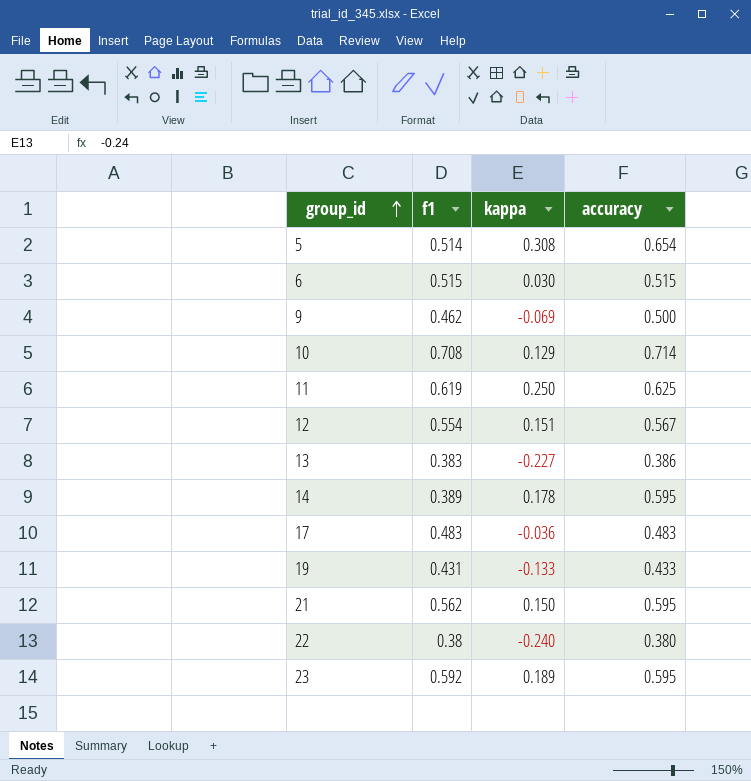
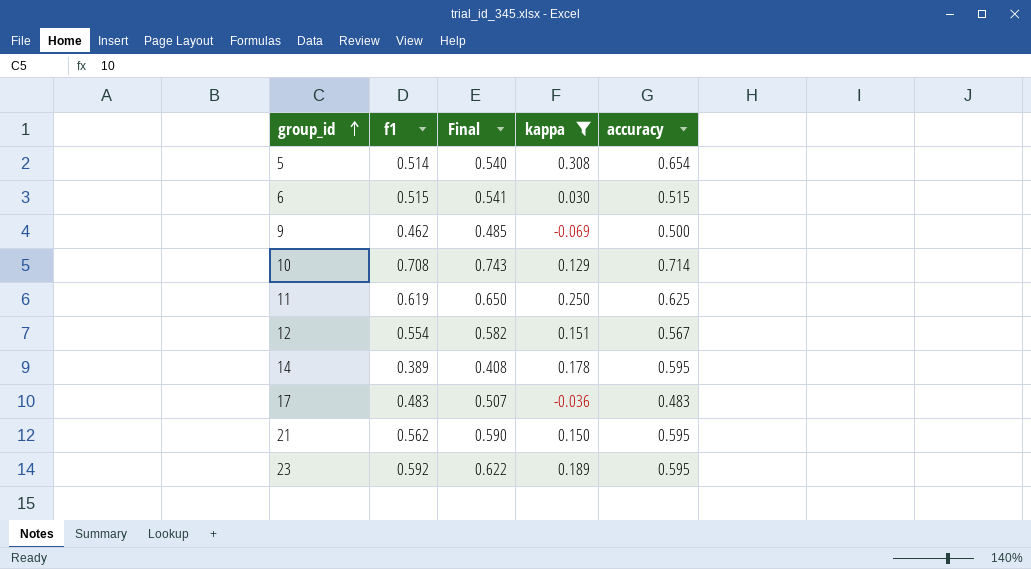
filter: none -> kappa >= -0.069
column Final | formula: none -> [f1] * 1.05

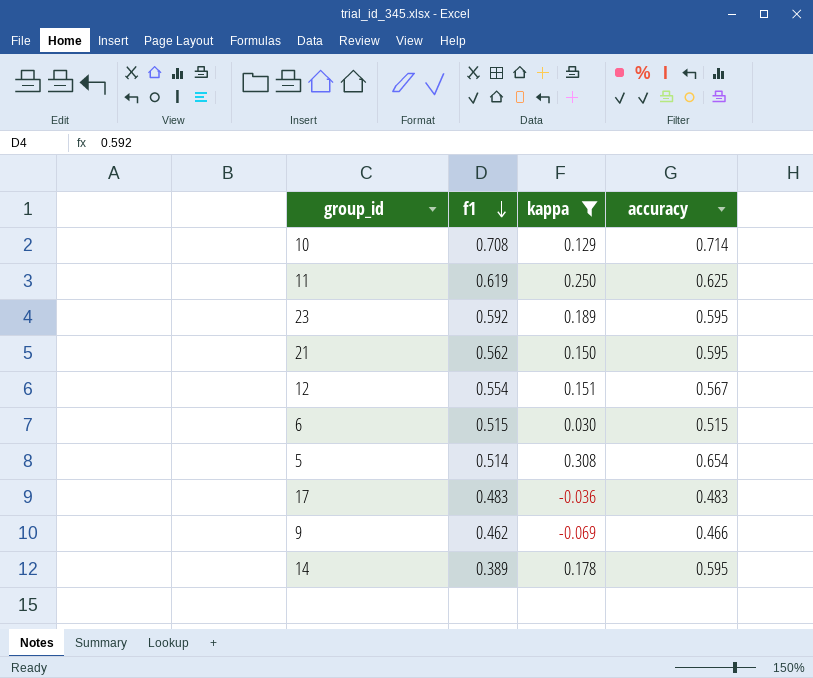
row order: group_id ascending -> f1 descending
column Final | formula: [f1] * 1.05 -> none
9 | accuracy: 0.500 -> 0.466

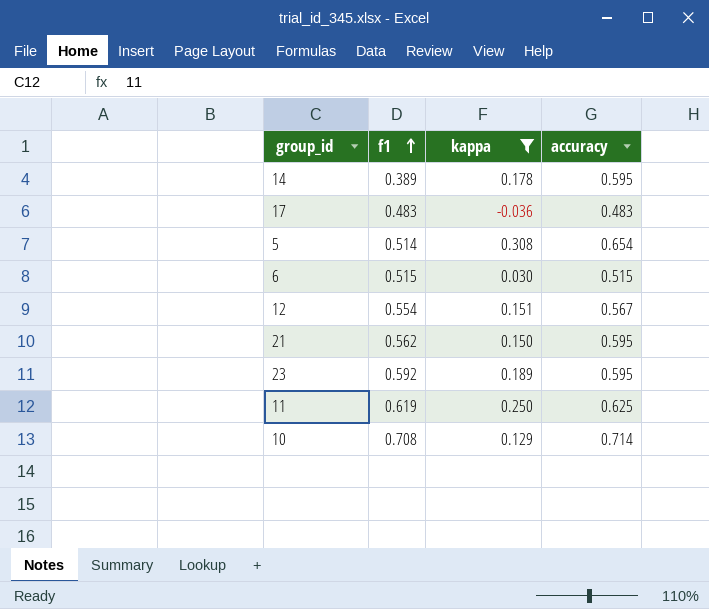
row order: f1 descending -> f1 ascending
row 9: 0.462 | -0.069 | 0.466 -> none

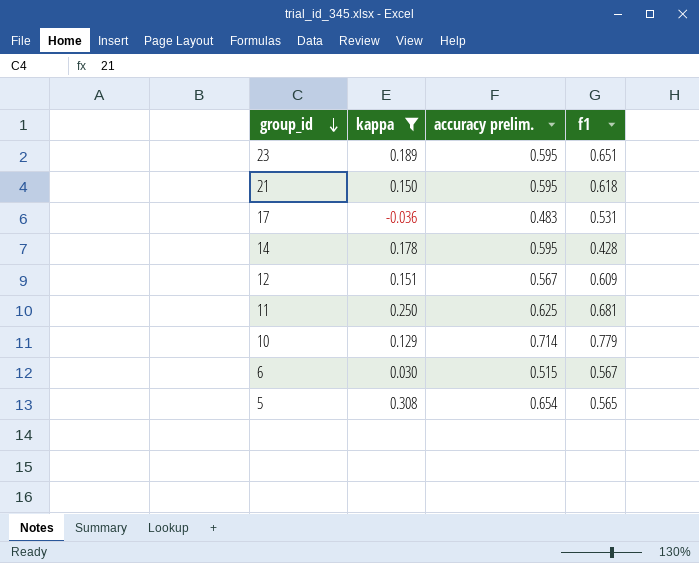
row order: f1 ascending -> group_id descending
column name: accuracy -> accuracy prelim.
column f1 | position: 2 -> 4
23 | f1: 0.592 -> 0.651
21 | f1: 0.562 -> 0.618
17 | f1: 0.483 -> 0.531
14 | f1: 0.389 -> 0.428
12 | f1: 0.554 -> 0.609
11 | f1: 0.619 -> 0.681
10 | f1: 0.708 -> 0.779
6 | f1: 0.515 -> 0.567
5 | f1: 0.514 -> 0.565

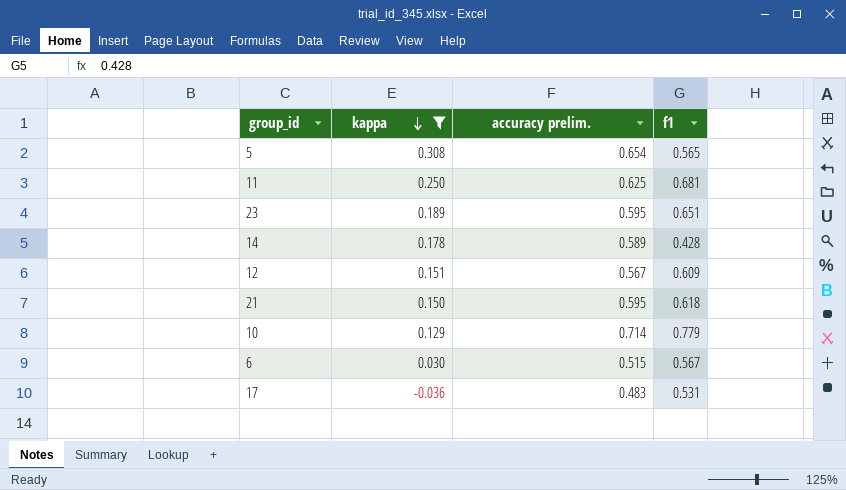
row order: group_id descending -> kappa descending
14 | accuracy prelim.: 0.595 -> 0.589

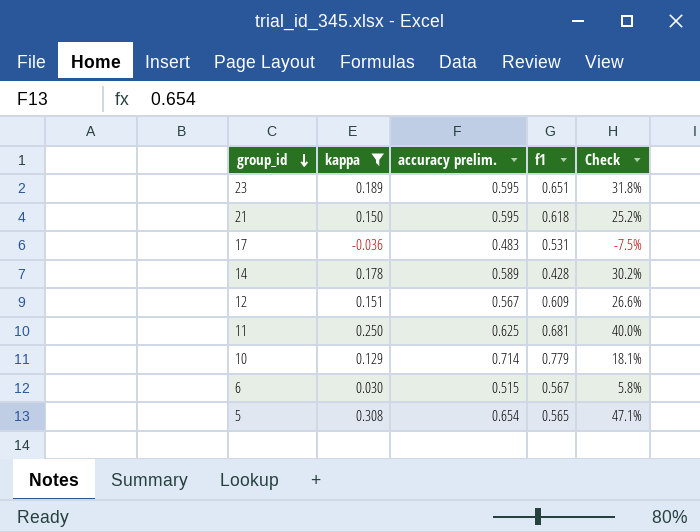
row order: kappa descending -> group_id descending
column Check | formula: none -> [kappa] / [accuracy prelim.]

